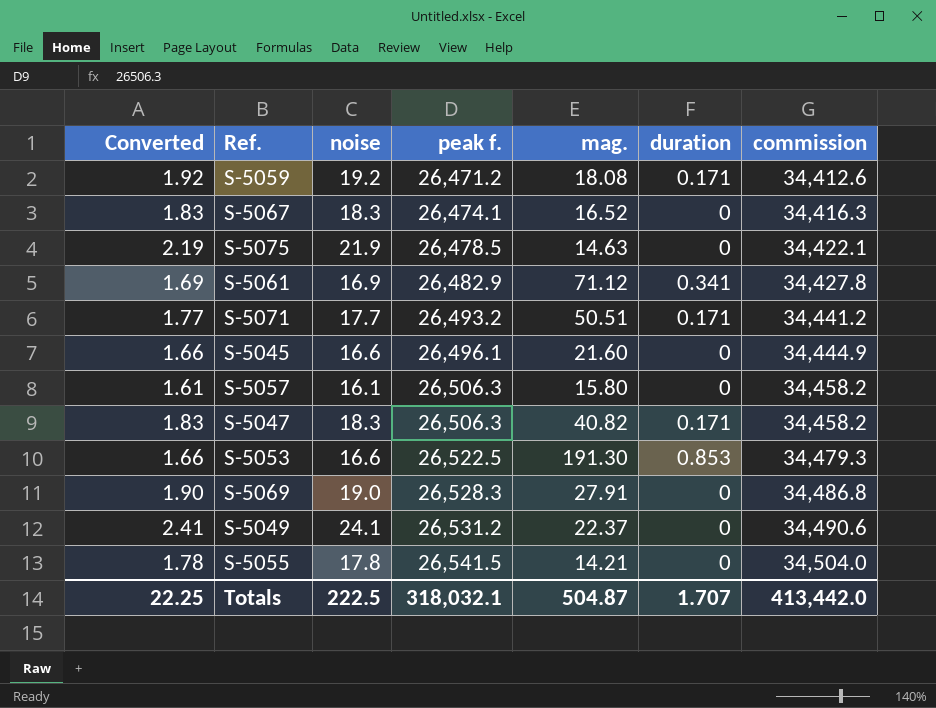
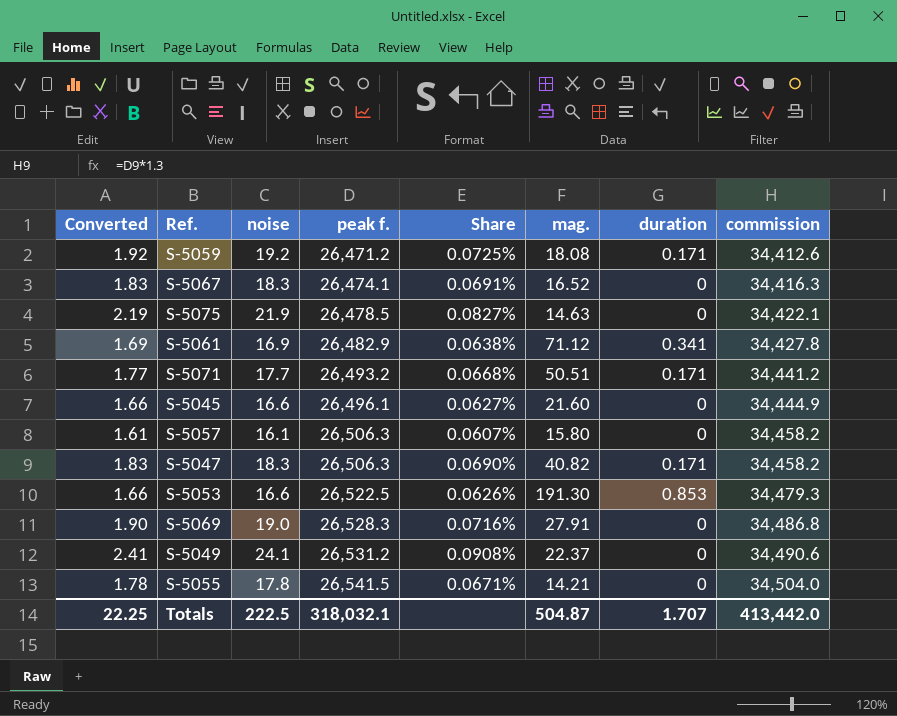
column Share | formula: none -> [noise] / [peak f.]

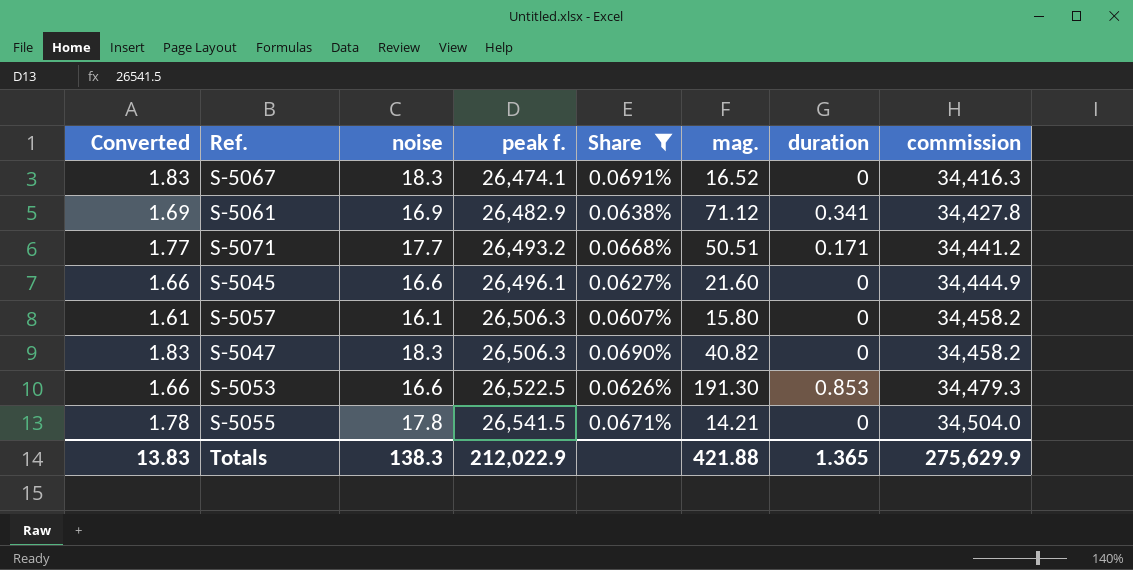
filter: none -> Share <= 0.0691%
S-5047 | duration: 0.171 -> 0
Totals | Converted: 22.25 -> 13.83
Totals | noise: 222.5 -> 138.3
Totals | peak f.: 318,032.1 -> 212,022.9
Totals | mag.: 504.87 -> 421.88
Totals | duration: 1.707 -> 1.365
Totals | commission: 413,442.0 -> 275,629.9

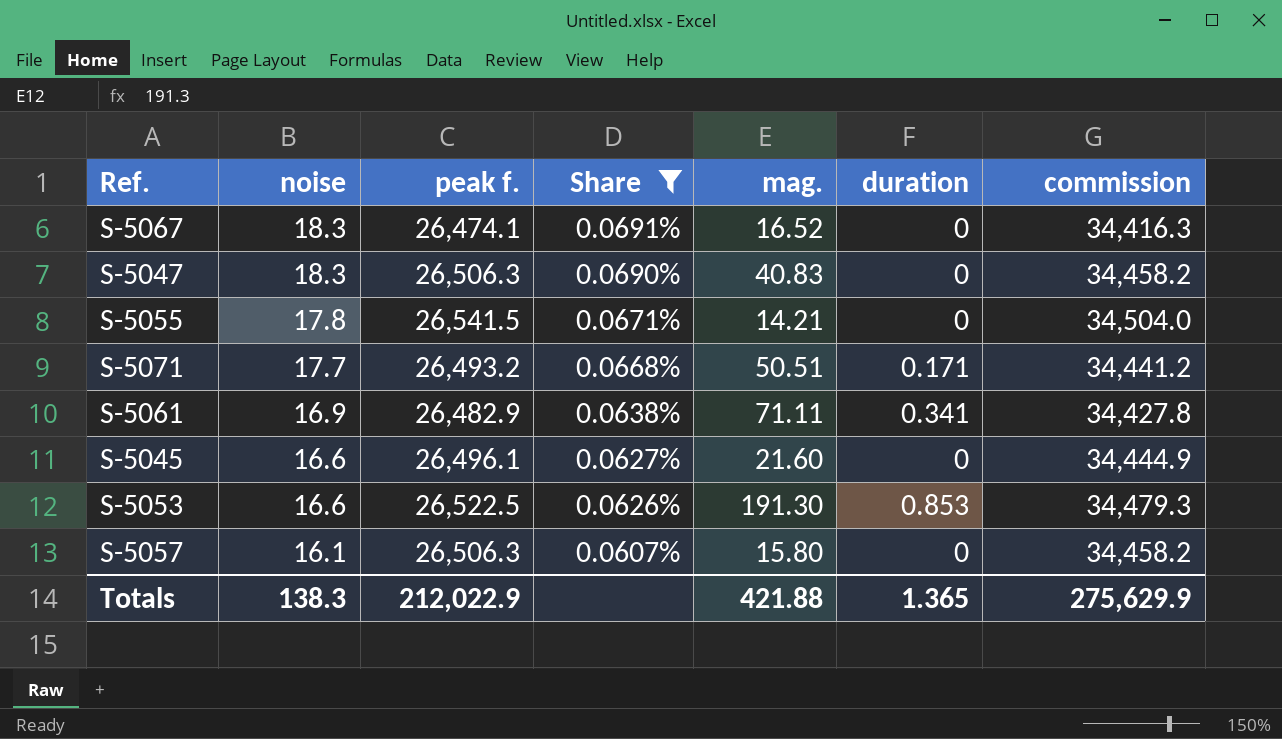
row order: peak f. ascending -> noise descending
column Converted | formula: [noise] * 0.1 -> none
S-5047 | mag.: 40.82 -> 40.83
S-5061 | mag.: 71.12 -> 71.11

